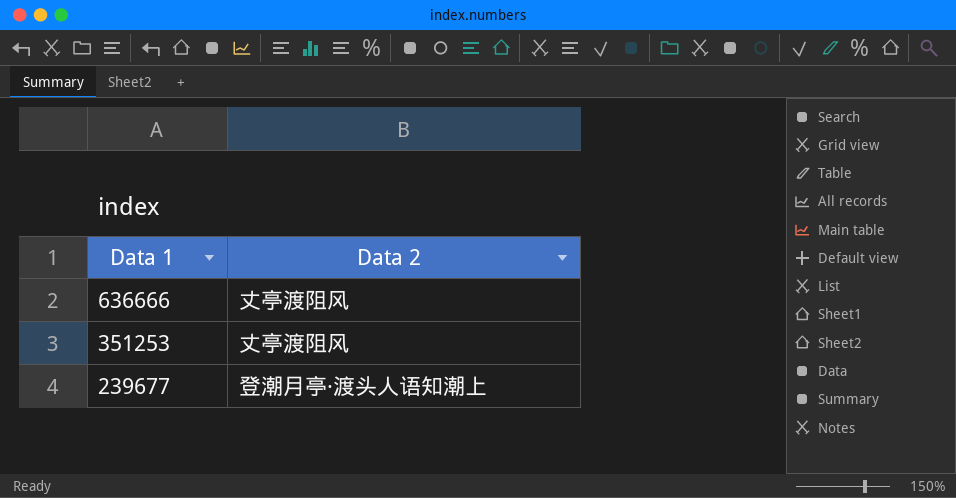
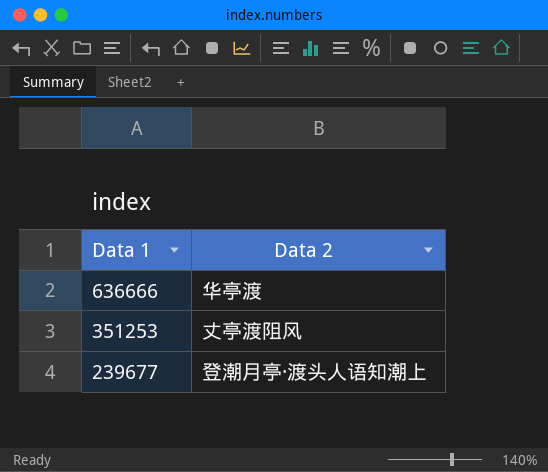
636666 | Data 2: 丈亭渡阻风 -> 华亭渡

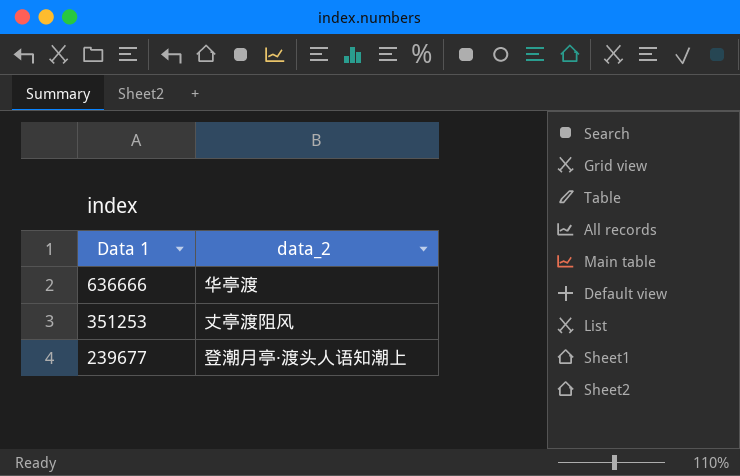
column name: Data 2 -> data_2

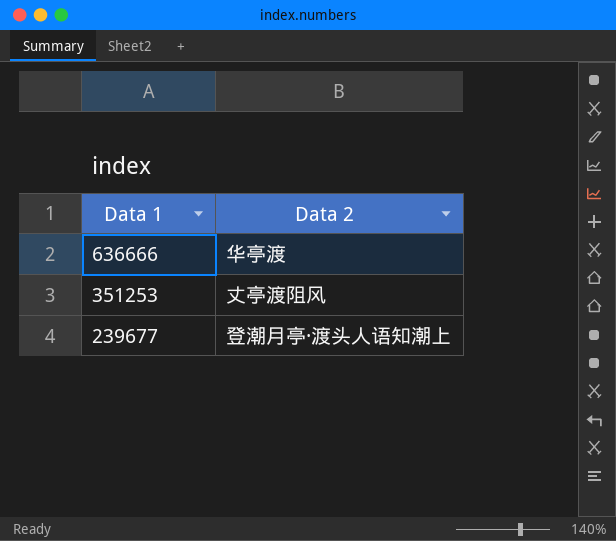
column name: data_2 -> Data 2

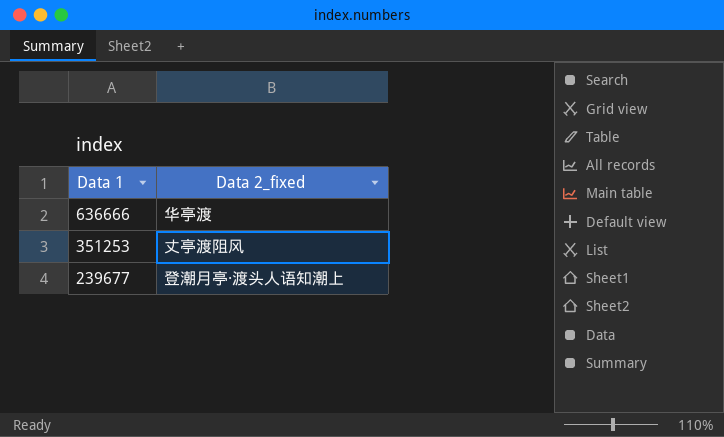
column name: Data 2 -> Data 2_fixed

